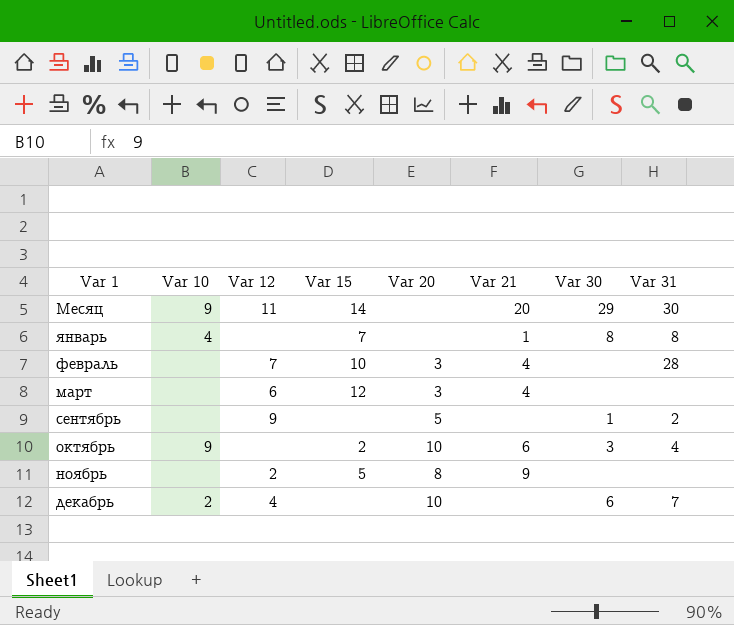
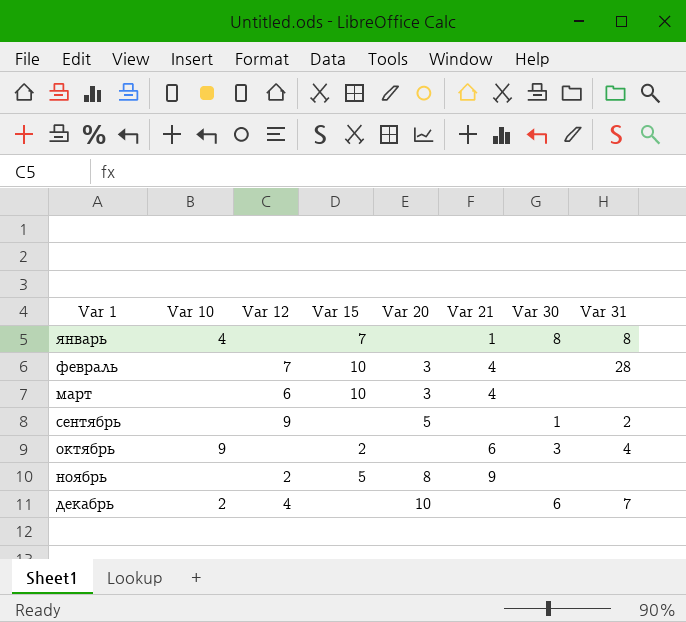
row Месяц: 9 | 11 | 14 | none | 20 | 29 | 30 -> none
март | Var 15: 12 -> 10
октябрь | Var 20: 10 -> none

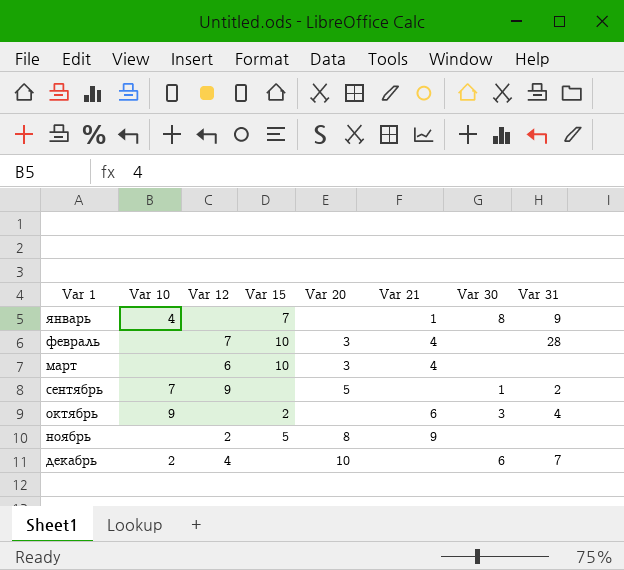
январь | Var 31: 8 -> 9
сентябрь | Var 10: none -> 7

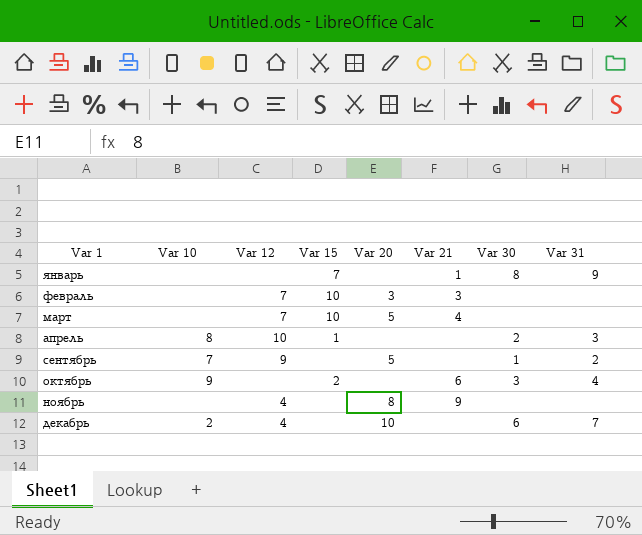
январь | Var 10: 4 -> none
февраль | Var 21: 4 -> 3
февраль | Var 31: 28 -> none
март | Var 12: 6 -> 7
март | Var 20: 3 -> 5
row апрель: none -> 8 | 10 | 1 | none | none | 2 | 3
ноябрь | Var 12: 2 -> 4
ноябрь | Var 15: 5 -> none

